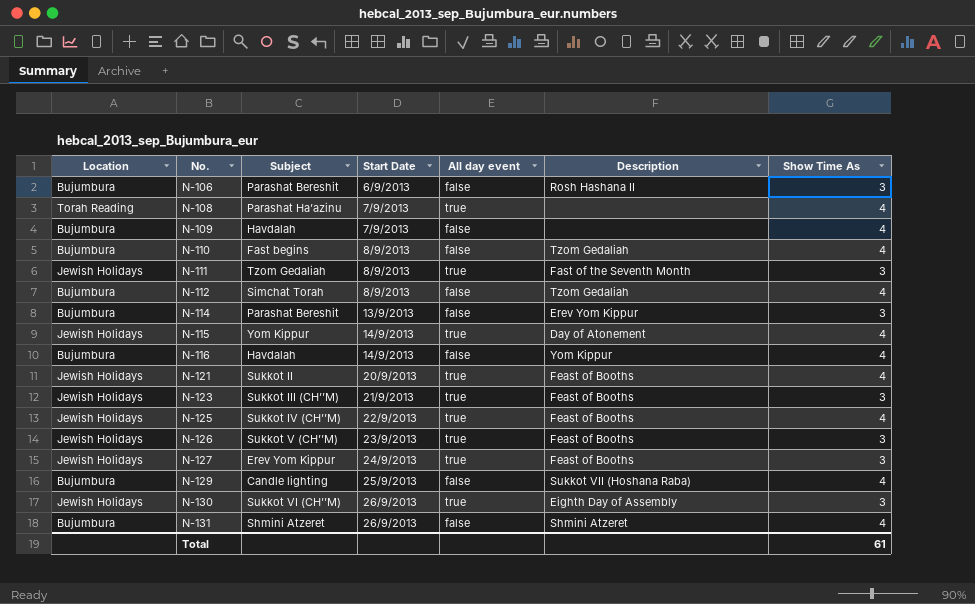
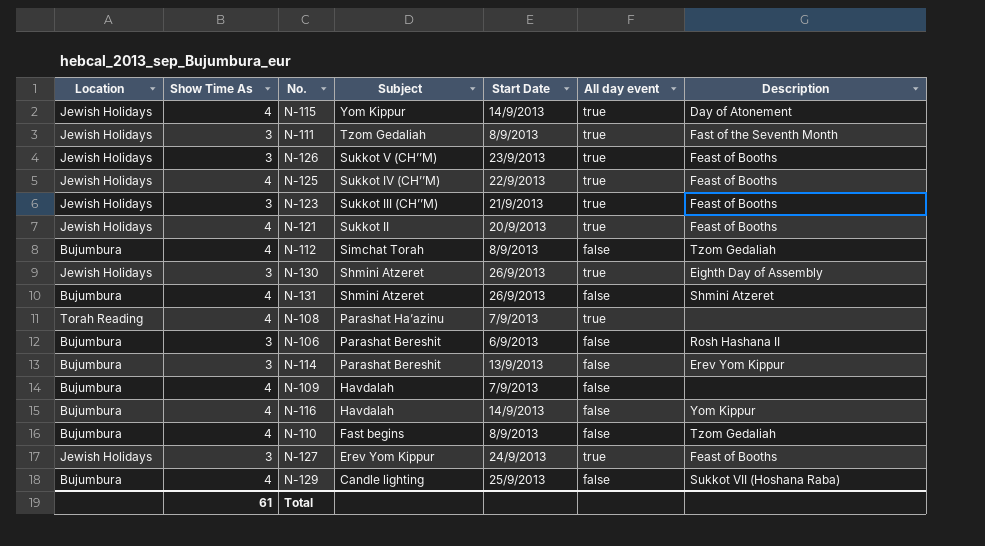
row order: No. ascending -> Subject descending
column Show Time As | position: 7 -> 2
N-130 | Subject: Sukkot VI (CH’’M) -> Shmini Atzeret

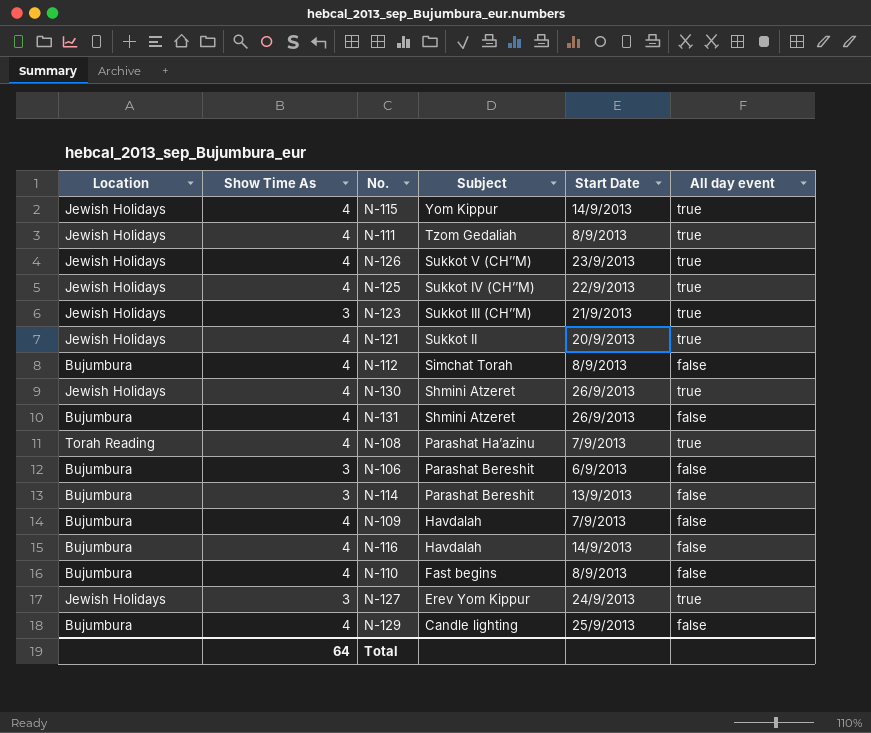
column Description | position: 7 -> none
N-111 | Show Time As: 3 -> 4
N-126 | Show Time As: 3 -> 4
N-130 | Show Time As: 3 -> 4
Total | Show Time As: 61 -> 64

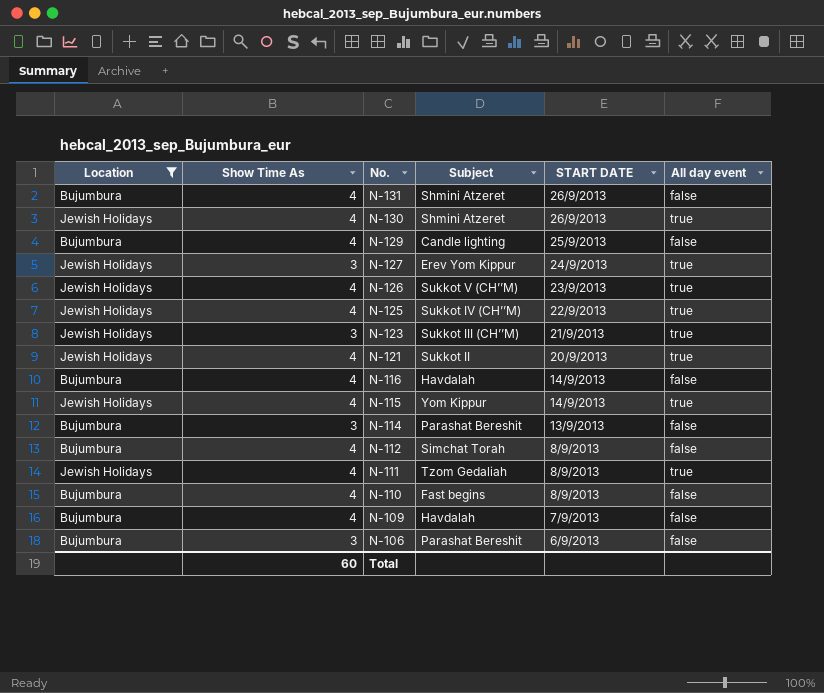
filter: none -> Location != Torah Reading
row order: Subject descending -> No. descending
column name: Start Date -> START DATE
Total | Show Time As: 64 -> 60

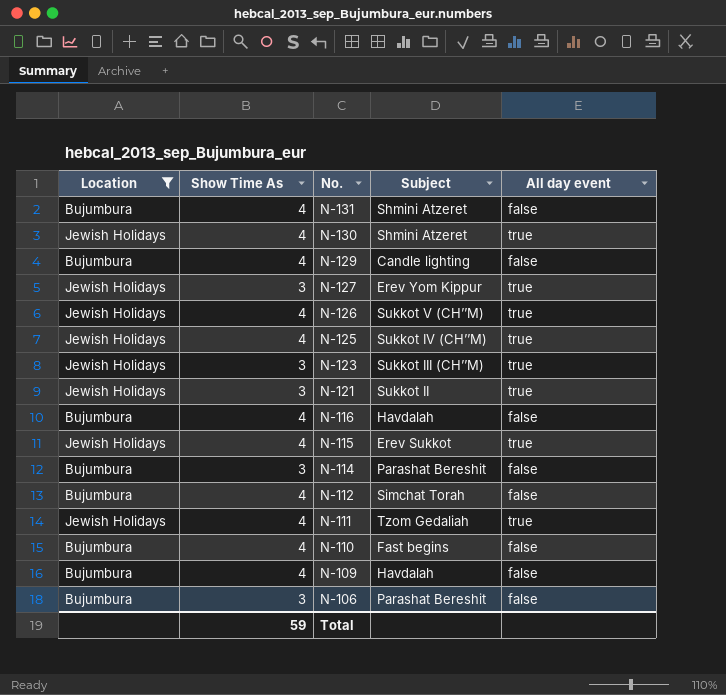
column START DATE | position: 5 -> none
N-121 | Show Time As: 4 -> 3
N-115 | Subject: Yom Kippur -> Erev Sukkot
Total | Show Time As: 60 -> 59

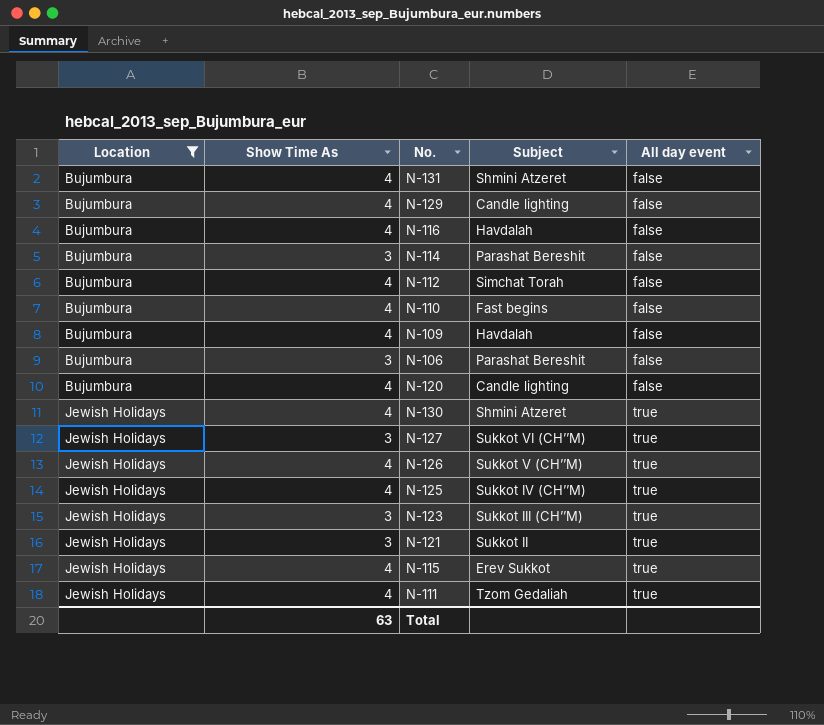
row order: No. descending -> Location ascending
row N-120: none -> Bujumbura | 4 | Candle lighting | false
N-127 | Subject: Erev Yom Kippur -> Sukkot VI (CH’’M)
Total | Show Time As: 59 -> 63

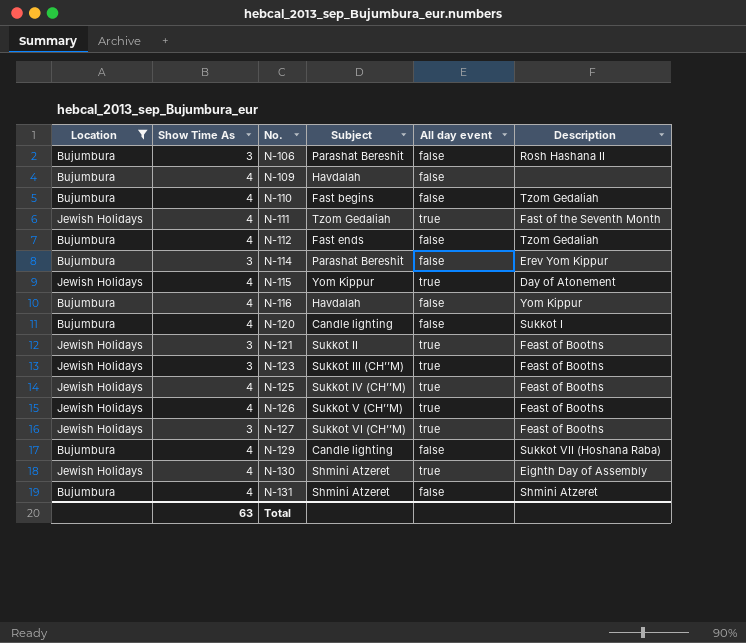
row order: Location ascending -> No. ascending
column Description | position: none -> 6
N-112 | Subject: Simchat Torah -> Fast ends
N-115 | Subject: Erev Sukkot -> Yom Kippur

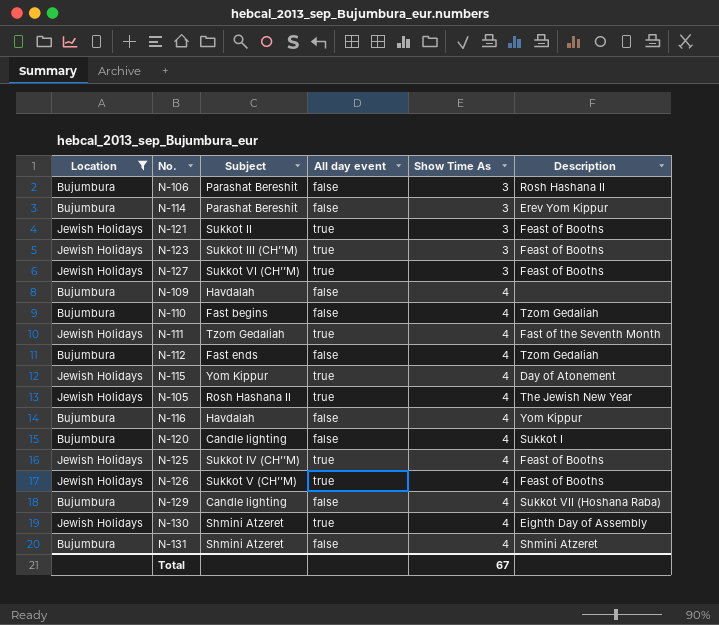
row order: No. ascending -> Show Time As ascending
column Show Time As | position: 2 -> 5
row N-105: none -> Jewish Holidays | Rosh Hashana II | true | 4 | The Jewish New Year
Total | Show Time As: 63 -> 67

